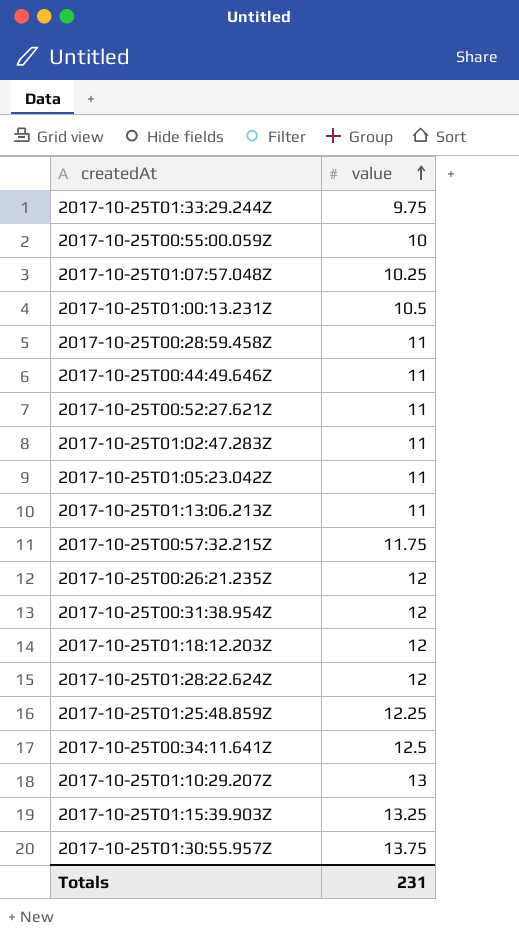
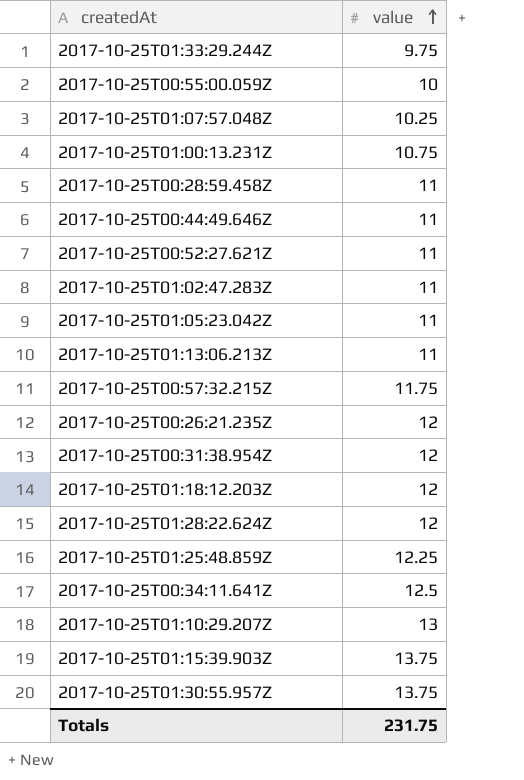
2017-10-25T01:00:13.231Z | value: 10.5 -> 10.75
2017-10-25T01:15:39.903Z | value: 13.25 -> 13.75
Totals | value: 231 -> 231.75

